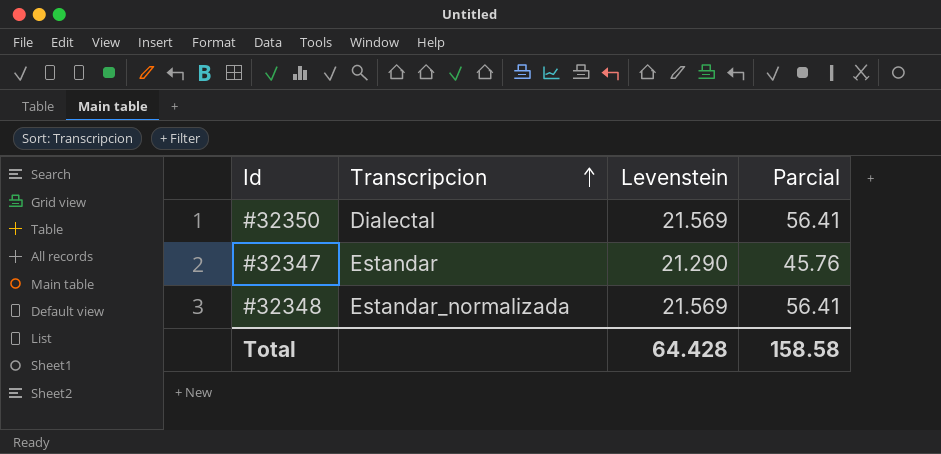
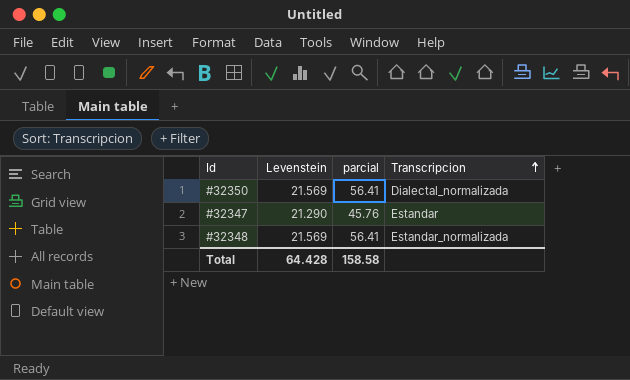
column name: Parcial -> parcial
column Transcripcion | position: 2 -> 4
#32350 | Transcripcion: Dialectal -> Dialectal_normalizada

